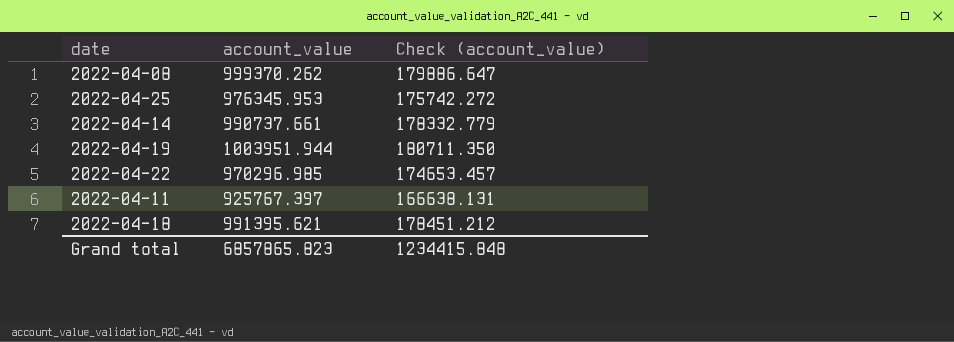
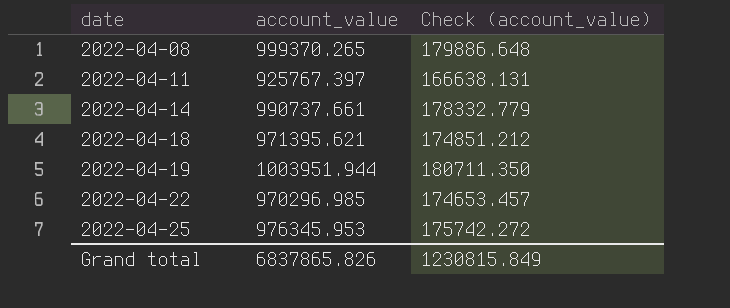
row order: none -> date ascending
2022-04-08 | account_value: 999370.262 -> 999370.265
2022-04-08 | Check (account_value): 179886.647 -> 179886.648
2022-04-18 | account_value: 991395.621 -> 971395.621
2022-04-18 | Check (account_value): 178451.212 -> 174851.212
Grand total | account_value: 6857865.823 -> 6837865.826
Grand total | Check (account_value): 1234415.848 -> 1230815.849

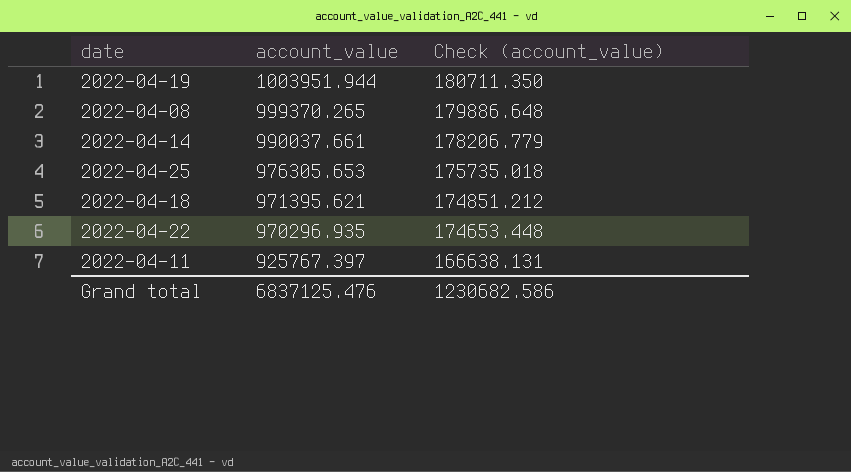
row order: date ascending -> account_value descending
2022-04-14 | account_value: 990737.661 -> 990037.661
2022-04-14 | Check (account_value): 178332.779 -> 178206.779
2022-04-25 | account_value: 976345.953 -> 976305.653
2022-04-25 | Check (account_value): 175742.272 -> 175735.018
2022-04-22 | account_value: 970296.985 -> 970296.935
2022-04-22 | Check (account_value): 174653.457 -> 174653.448
Grand total | account_value: 6837865.826 -> 6837125.476
Grand total | Check (account_value): 1230815.849 -> 1230682.586

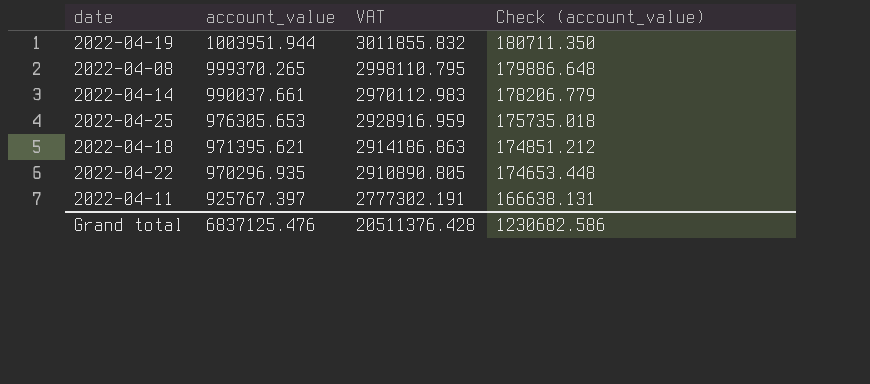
column VAT | formula: none -> [account_value] * 3

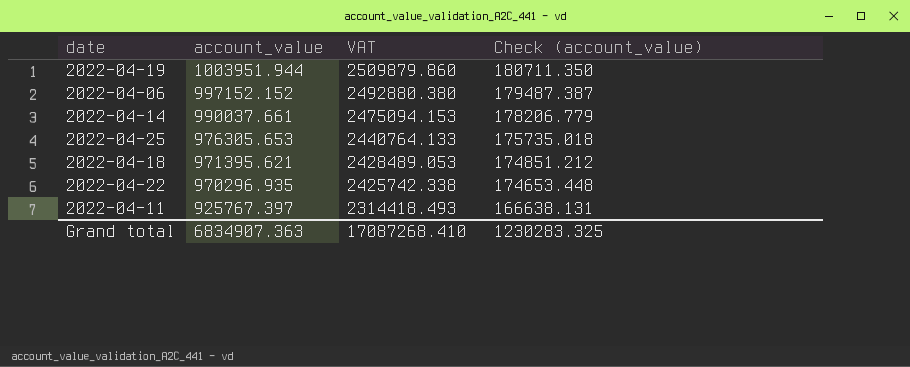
column VAT | formula: [account_value] * 3 -> [account_value] * 2.5
row 2022-04-08: 999370.265 | 2998110.795 | 179886.648 -> none
row 2022-04-06: none -> 997152.152 | 2492880.380 | 179487.387
Grand total | account_value: 6837125.476 -> 6834907.363
Grand total | VAT: 20511376.428 -> 17087268.410
Grand total | Check (account_value): 1230682.586 -> 1230283.325

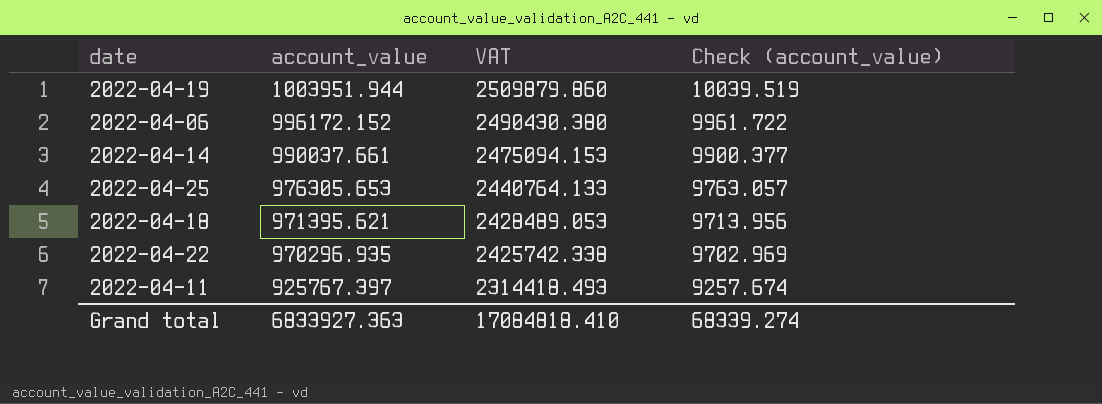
column Check (account_value) | formula: [account_value] * 0.18 -> [account_value] * 0.01
2022-04-06 | account_value: 997152.152 -> 996172.152
2022-04-06 | VAT: 2492880.380 -> 2490430.380
Grand total | account_value: 6834907.363 -> 6833927.363
Grand total | VAT: 17087268.410 -> 17084818.410
Grand total | Check (account_value): 1230283.325 -> 68339.274

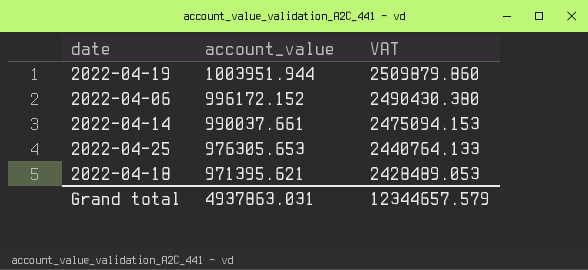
column Check (account_value) | formula: [account_value] * 0.01 -> none
row 2022-04-22: 970296.935 | 2425742.338 | 9702.969 -> none
row 2022-04-11: 925767.397 | 2314418.493 | 9257.674 -> none
Grand total | account_value: 6833927.363 -> 4937863.031
Grand total | VAT: 17084818.410 -> 12344657.579

